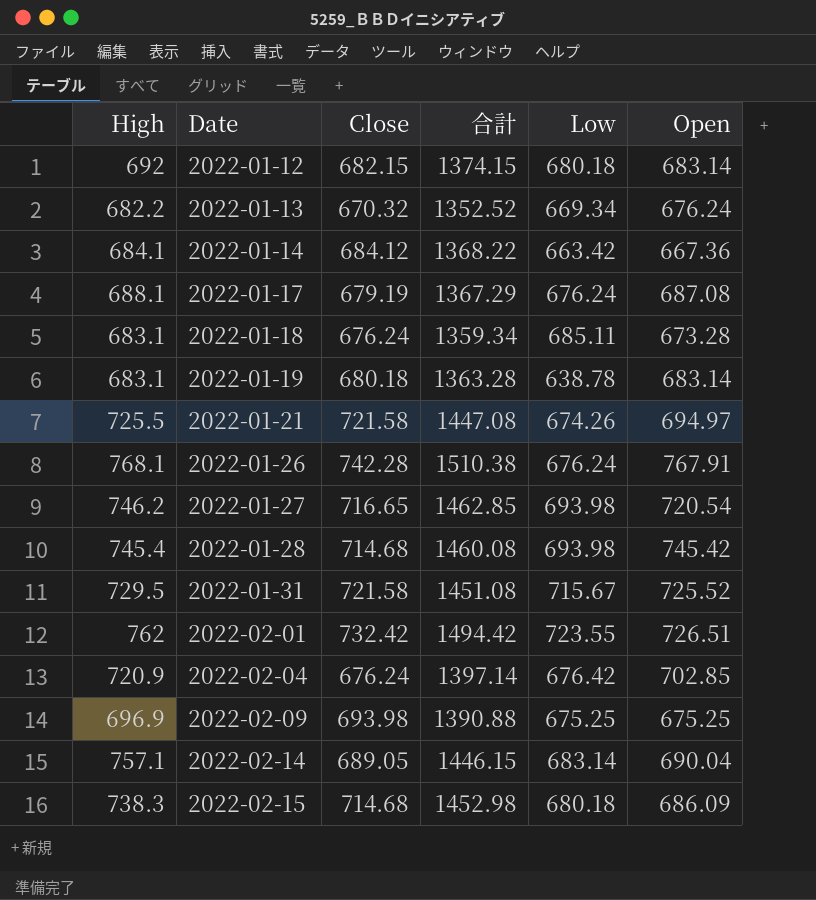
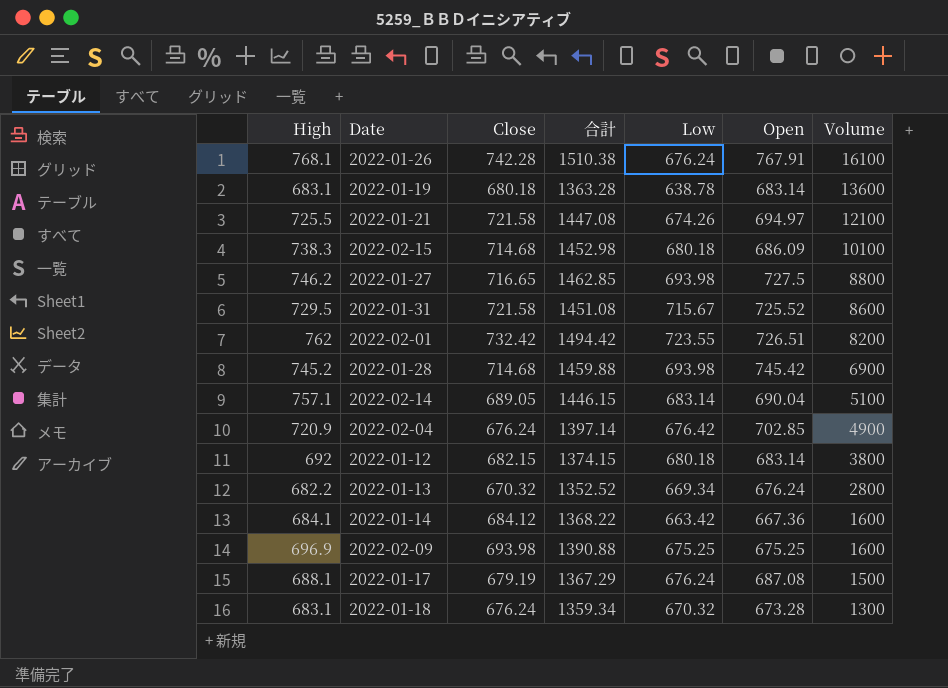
row order: Date ascending -> Volume descending
column Volume | position: none -> 7
2022-01-27 | Open: 720.54 -> 727.5
2022-01-28 | High: 745.4 -> 745.2
2022-01-28 | 合計: 1460.08 -> 1459.88
2022-01-18 | Low: 685.11 -> 670.32

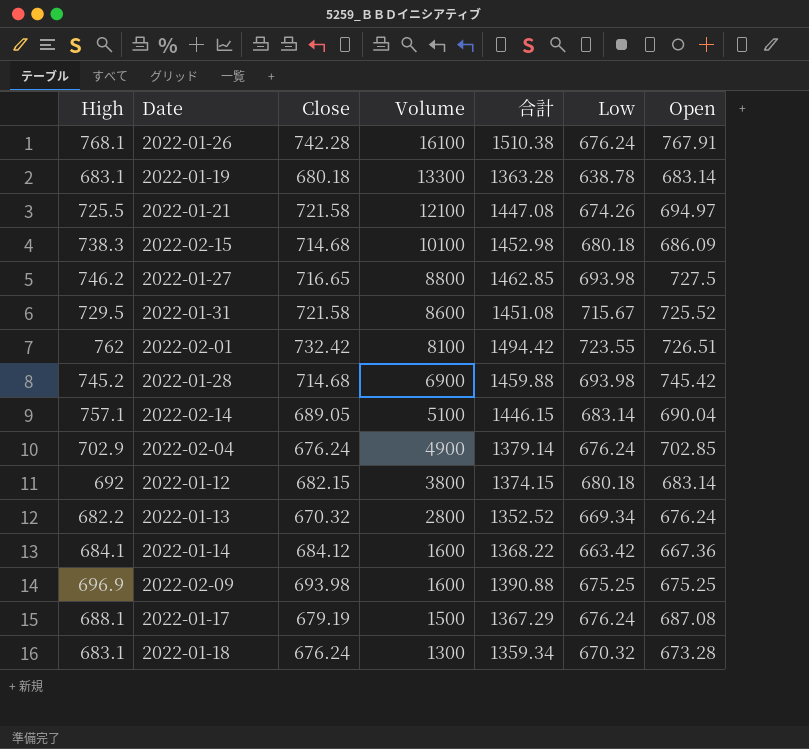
column Volume | position: 7 -> 4
2022-01-19 | Volume: 13600 -> 13300
2022-02-01 | Volume: 8200 -> 8100
2022-02-04 | High: 720.9 -> 702.9
2022-02-04 | 合計: 1397.14 -> 1379.14
2022-02-04 | Low: 676.42 -> 676.24

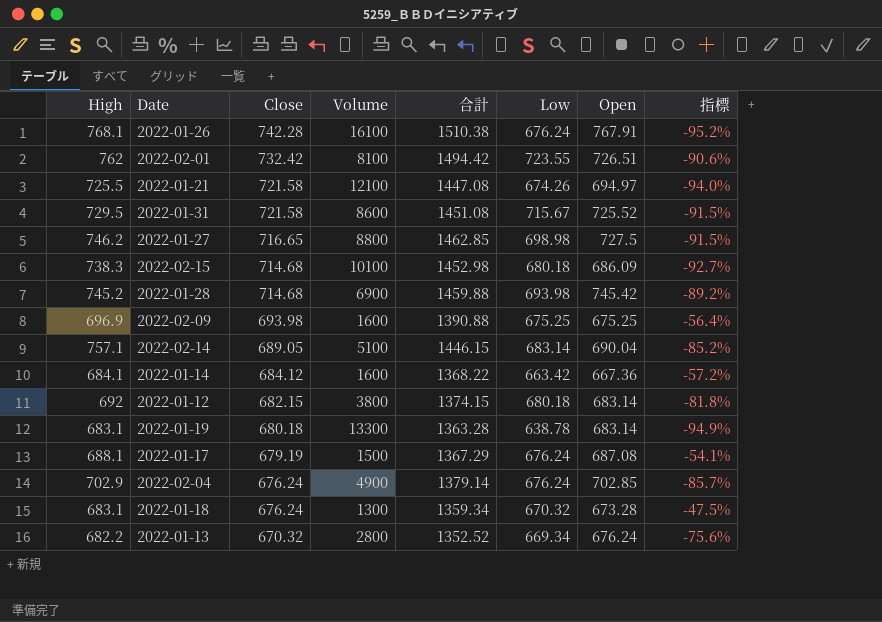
row order: Volume descending -> Close descending
column 指標 | formula: none -> ([High] - [Volume]) / [Volume]
2022-01-27 | Low: 693.98 -> 698.98

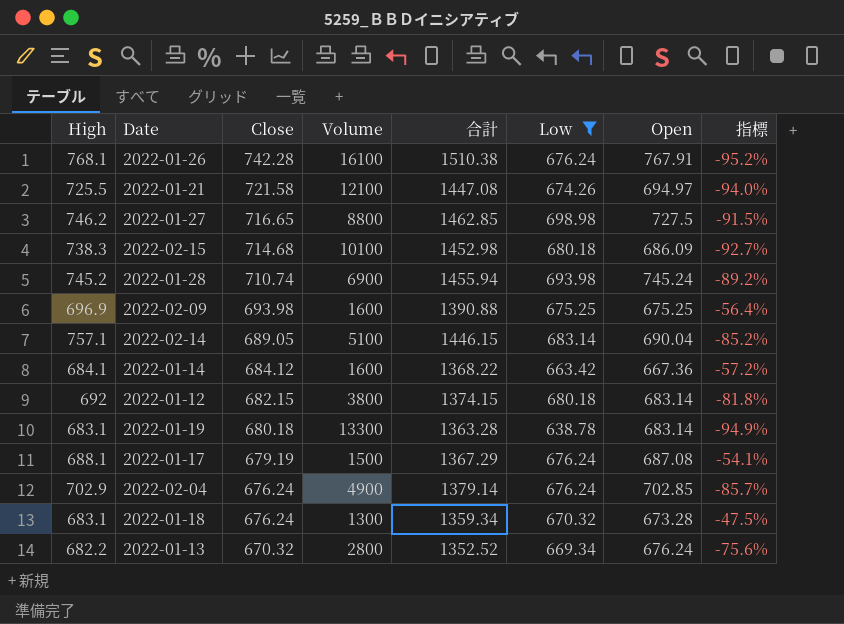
filter: none -> Low <= 698.98
2022-01-28 | Close: 714.68 -> 710.74
2022-01-28 | 合計: 1459.88 -> 1455.94
2022-01-28 | Open: 745.42 -> 745.24

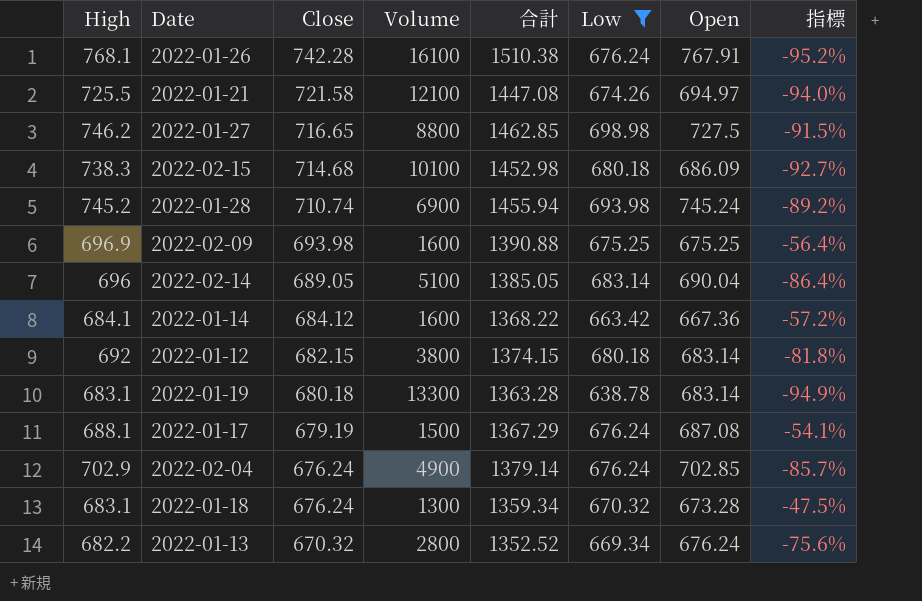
2022-02-14 | High: 757.1 -> 696
2022-02-14 | 合計: 1446.15 -> 1385.05
2022-02-14 | 指標: -85.2% -> -86.4%

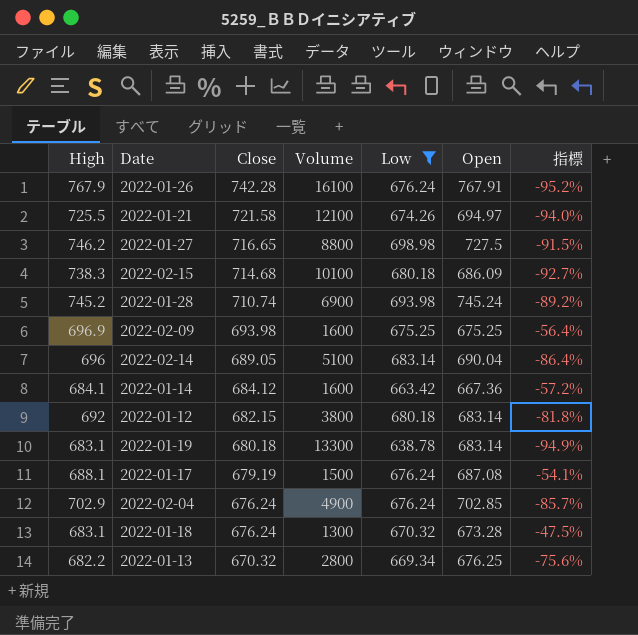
column 合計 | formula: [High] + [Close] -> none
2022-01-26 | High: 768.1 -> 767.9
2022-01-13 | Open: 676.24 -> 676.25

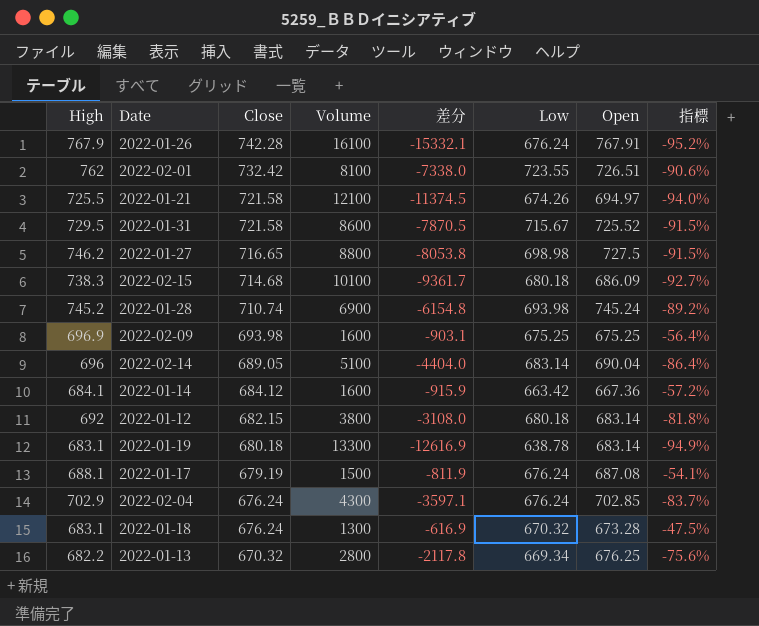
filter: Low <= 698.98 -> none
column 差分 | formula: none -> [High] - [Volume]
2022-02-04 | Volume: 4900 -> 4300
2022-02-04 | 指標: -85.7% -> -83.7%

